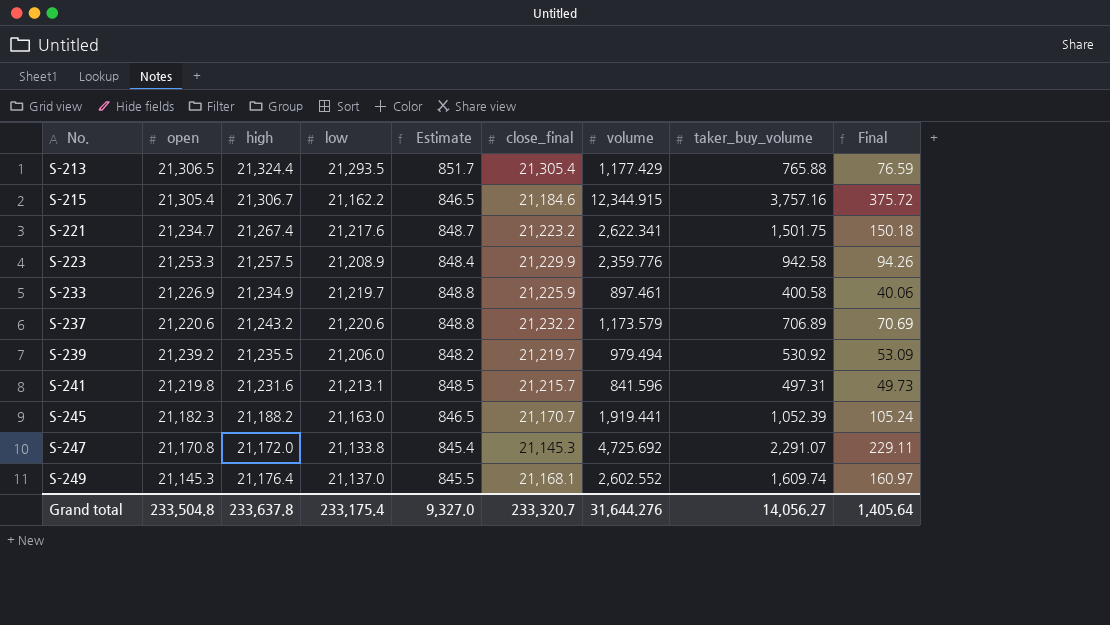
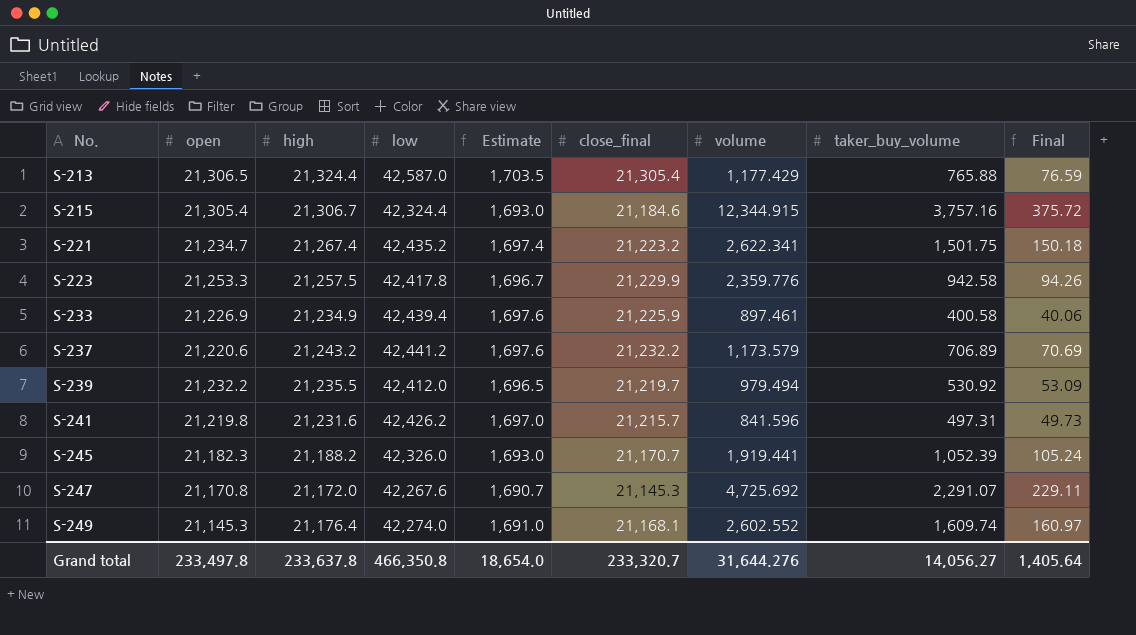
S-213 | low: 21,293.5 -> 42,587.0
S-213 | Estimate: 851.7 -> 1,703.5
S-215 | low: 21,162.2 -> 42,324.4
S-215 | Estimate: 846.5 -> 1,693.0
S-221 | low: 21,217.6 -> 42,435.2
S-221 | Estimate: 848.7 -> 1,697.4
S-223 | low: 21,208.9 -> 42,417.8
S-223 | Estimate: 848.4 -> 1,696.7
S-233 | low: 21,219.7 -> 42,439.4
S-233 | Estimate: 848.8 -> 1,697.6
S-237 | low: 21,220.6 -> 42,441.2
S-237 | Estimate: 848.8 -> 1,697.6
S-239 | open: 21,239.2 -> 21,232.2
S-239 | low: 21,206.0 -> 42,412.0
S-239 | Estimate: 848.2 -> 1,696.5
S-241 | low: 21,213.1 -> 42,426.2
S-241 | Estimate: 848.5 -> 1,697.0
S-245 | low: 21,163.0 -> 42,326.0
S-245 | Estimate: 846.5 -> 1,693.0
S-247 | low: 21,133.8 -> 42,267.6
S-247 | Estimate: 845.4 -> 1,690.7
S-249 | low: 21,137.0 -> 42,274.0
S-249 | Estimate: 845.5 -> 1,691.0
Grand total | open: 233,504.8 -> 233,497.8
Grand total | low: 233,175.4 -> 466,350.8
Grand total | Estimate: 9,327.0 -> 18,654.0

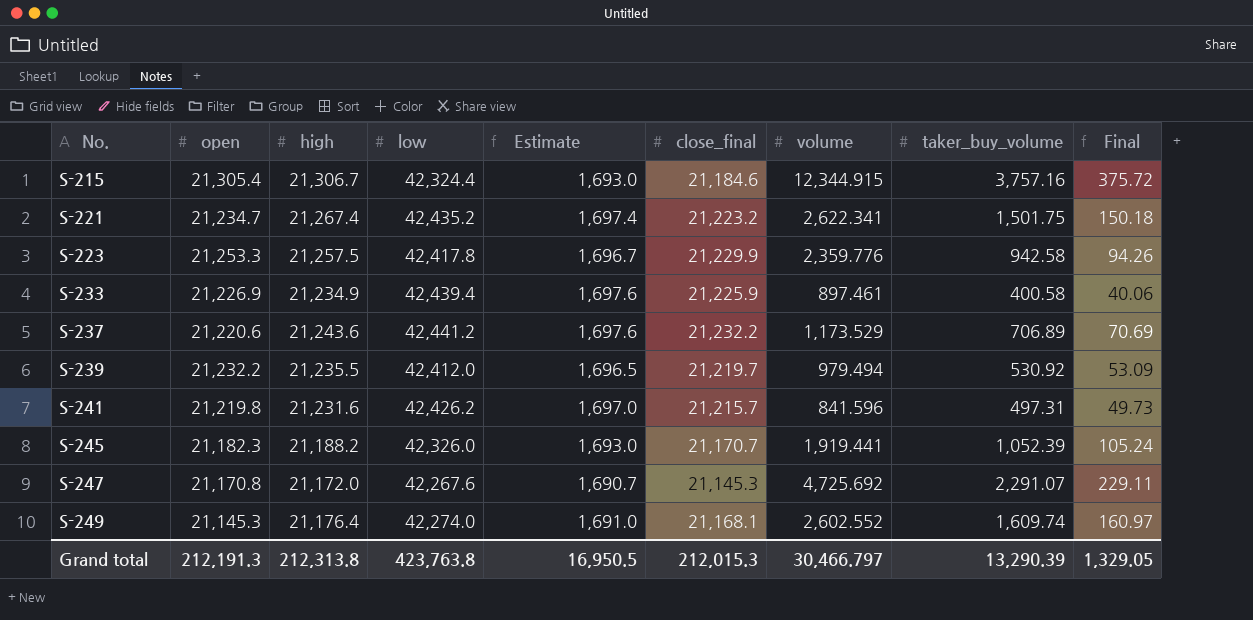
row S-213: 21,306.5 | 21,324.4 | 42,587.0 | 1,703.5 | 21,305.4 | 1,177.429 | 765.88 | 76.59 -> none
S-237 | high: 21,243.2 -> 21,243.6
S-237 | volume: 1,173.579 -> 1,173.529
Grand total | open: 233,497.8 -> 212,191.3
Grand total | high: 233,637.8 -> 212,313.8
Grand total | low: 466,350.8 -> 423,763.8
Grand total | Estimate: 18,654.0 -> 16,950.5
Grand total | close_final: 233,320.7 -> 212,015.3
Grand total | volume: 31,644.276 -> 30,466.797
Grand total | taker_buy_volume: 14,056.27 -> 13,290.39
Grand total | Final: 1,405.64 -> 1,329.05

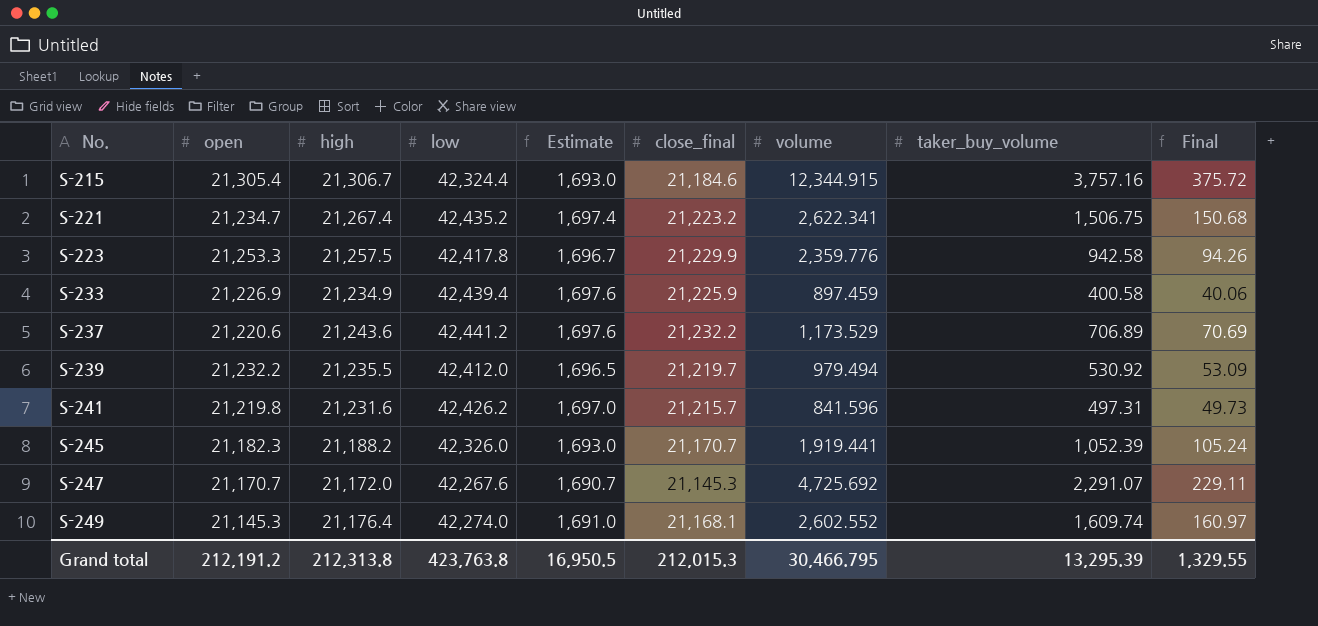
S-221 | taker_buy_volume: 1,501.75 -> 1,506.75
S-221 | Final: 150.18 -> 150.68
S-233 | volume: 897.461 -> 897.459
S-247 | open: 21,170.8 -> 21,170.7
Grand total | open: 212,191.3 -> 212,191.2
Grand total | volume: 30,466.797 -> 30,466.795
Grand total | taker_buy_volume: 13,290.39 -> 13,295.39
Grand total | Final: 1,329.05 -> 1,329.55

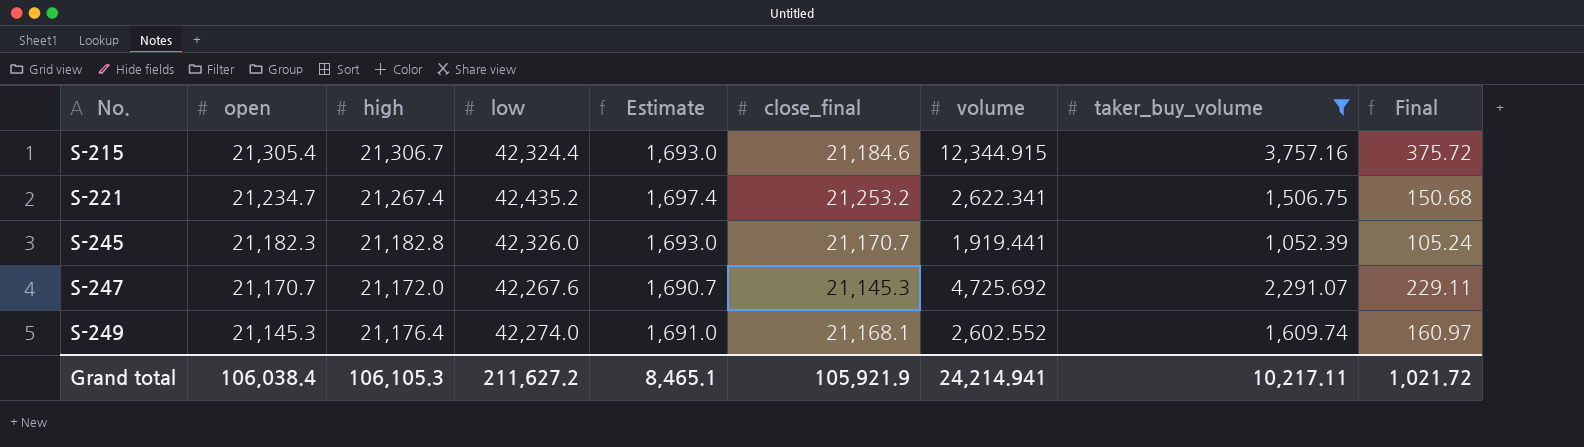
filter: none -> taker_buy_volume >= 1,052.39
S-221 | close_final: 21,223.2 -> 21,253.2
S-245 | high: 21,188.2 -> 21,182.8
Grand total | open: 212,191.2 -> 106,038.4
Grand total | high: 212,313.8 -> 106,105.3
Grand total | low: 423,763.8 -> 211,627.2
Grand total | Estimate: 16,950.5 -> 8,465.1
Grand total | close_final: 212,015.3 -> 105,921.9
Grand total | volume: 30,466.795 -> 24,214.941
Grand total | taker_buy_volume: 13,295.39 -> 10,217.11
Grand total | Final: 1,329.55 -> 1,021.72

